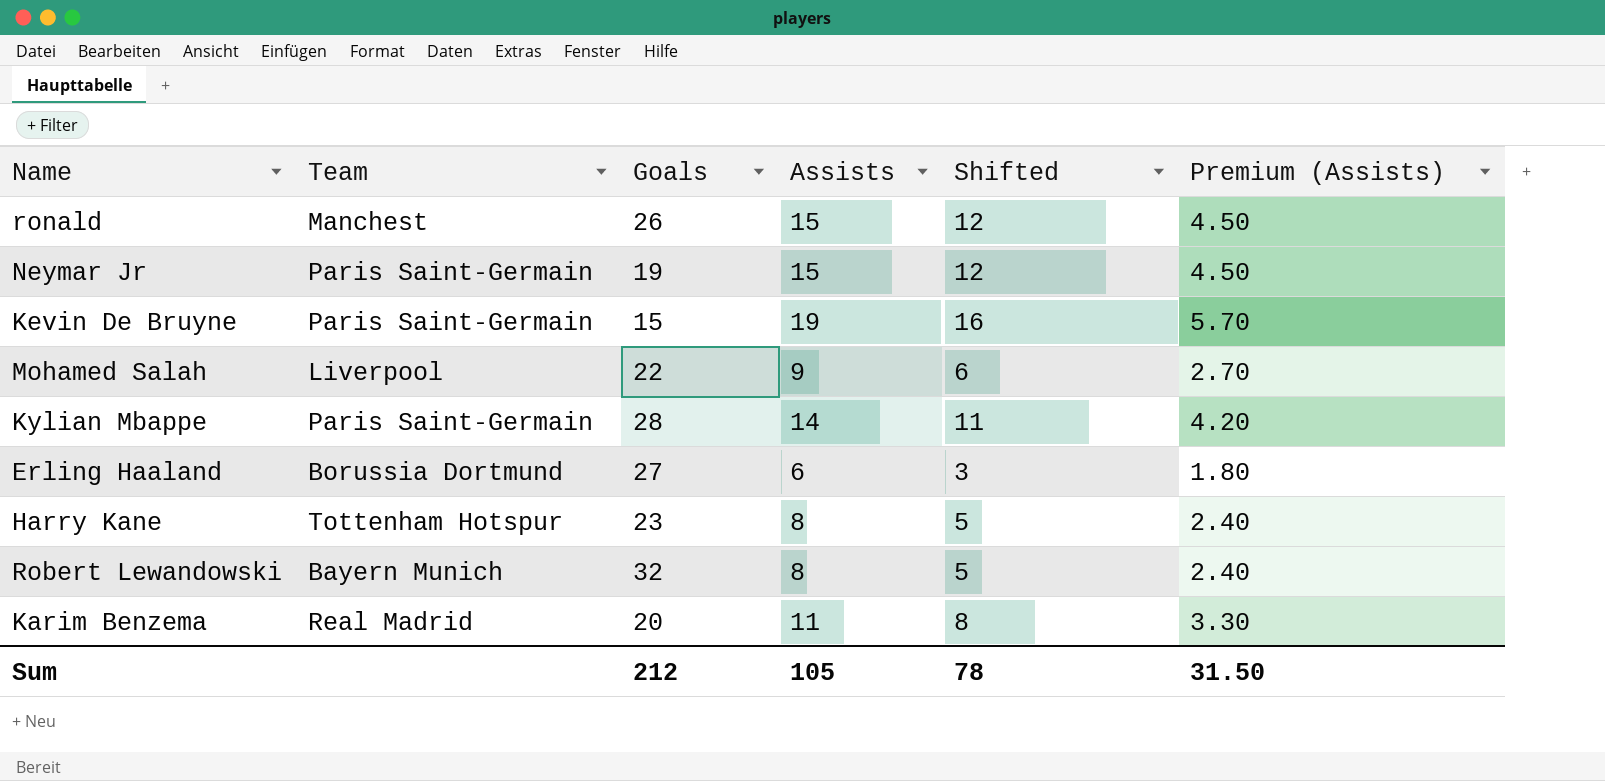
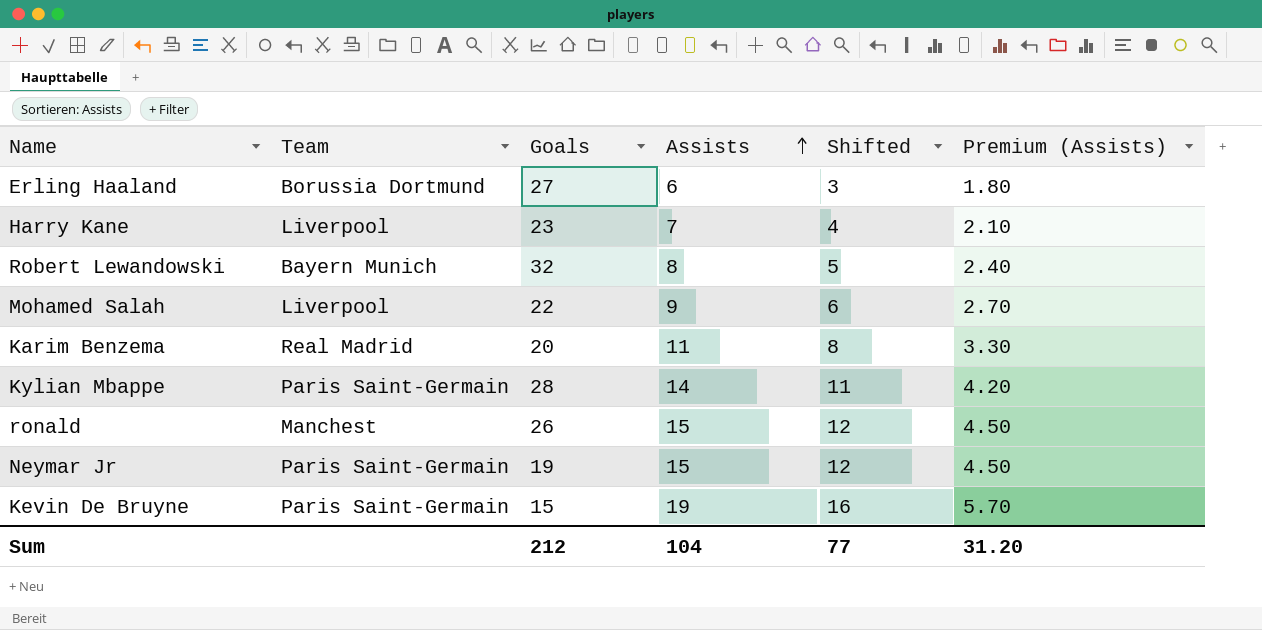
row order: none -> Assists ascending
Harry Kane | Team: Tottenham Hotspur -> Liverpool
Harry Kane | Assists: 8 -> 7
Harry Kane | Shifted: 5 -> 4
Harry Kane | Premium (Assists): 2.40 -> 2.10
Sum | Assists: 105 -> 104
Sum | Shifted: 78 -> 77
Sum | Premium (Assists): 31.50 -> 31.20

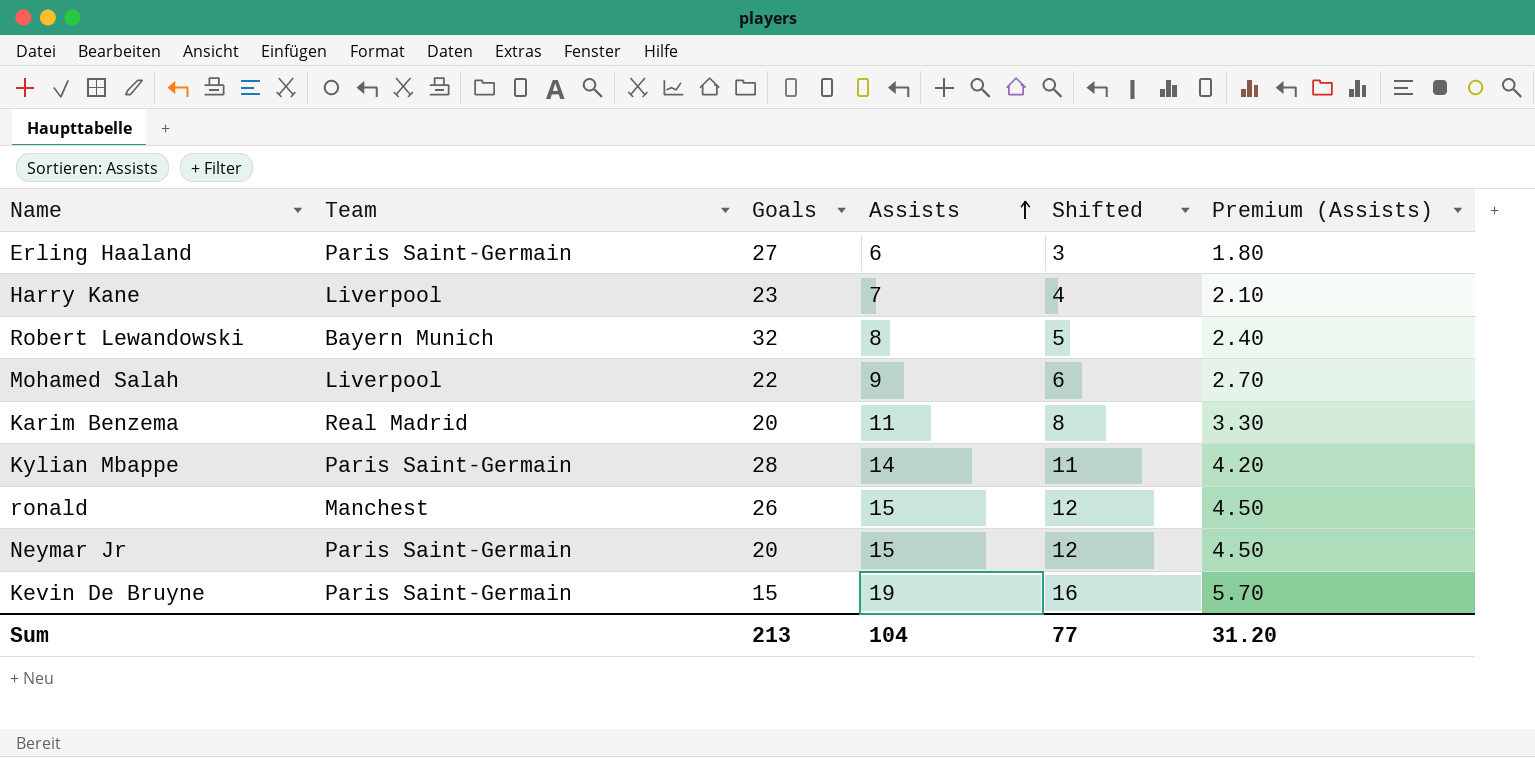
Erling Haaland | Team: Borussia Dortmund -> Paris Saint-Germain
Neymar Jr | Goals: 19 -> 20
Sum | Goals: 212 -> 213

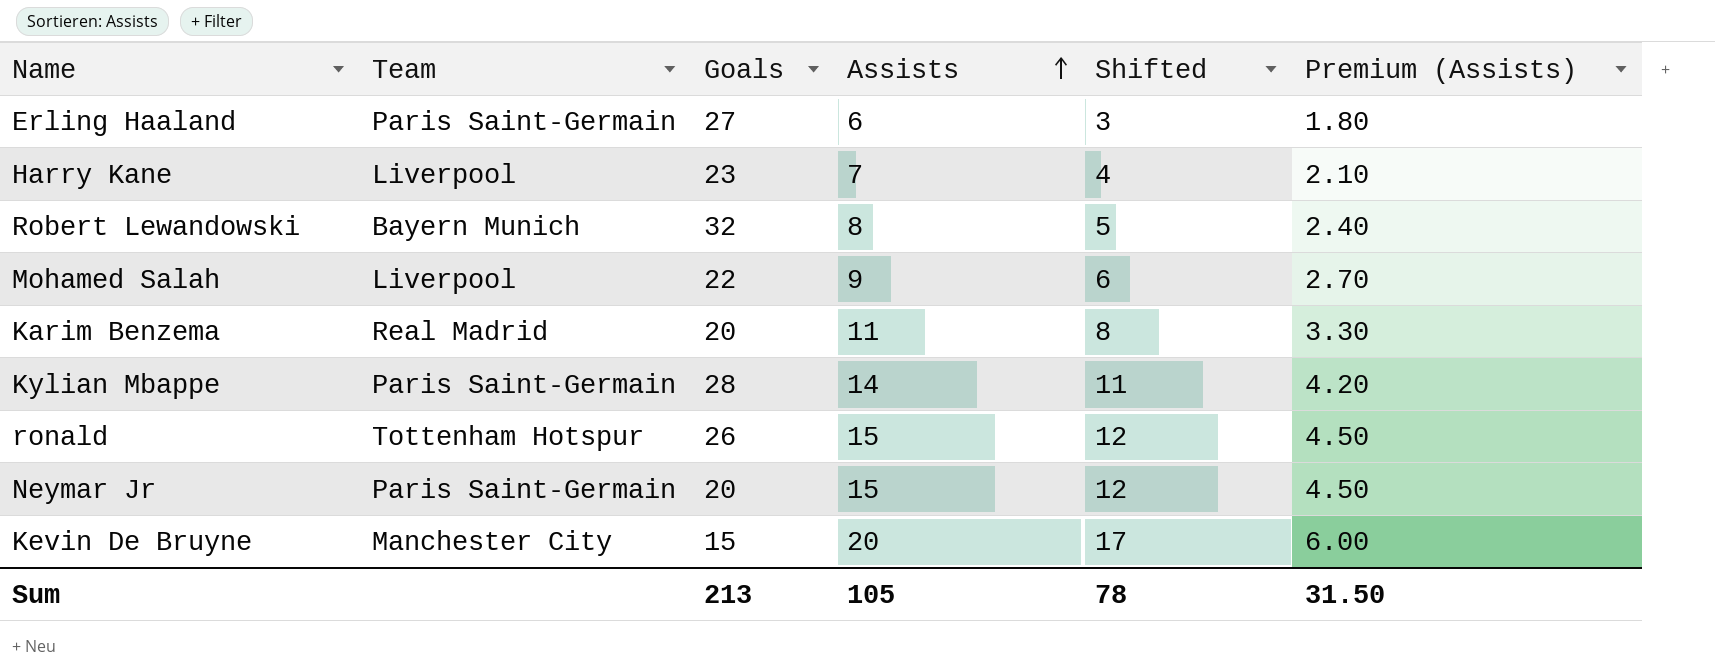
ronald | Team: Manchest -> Tottenham Hotspur
Kevin De Bruyne | Team: Paris Saint-Germain -> Manchester City
Kevin De Bruyne | Assists: 19 -> 20
Kevin De Bruyne | Shifted: 16 -> 17
Kevin De Bruyne | Premium (Assists): 5.70 -> 6.00
Sum | Assists: 104 -> 105
Sum | Shifted: 77 -> 78
Sum | Premium (Assists): 31.20 -> 31.50

